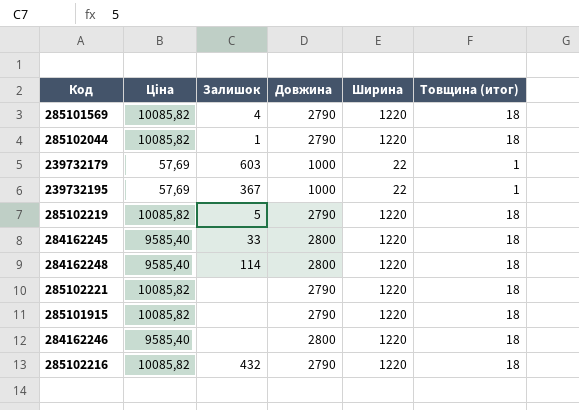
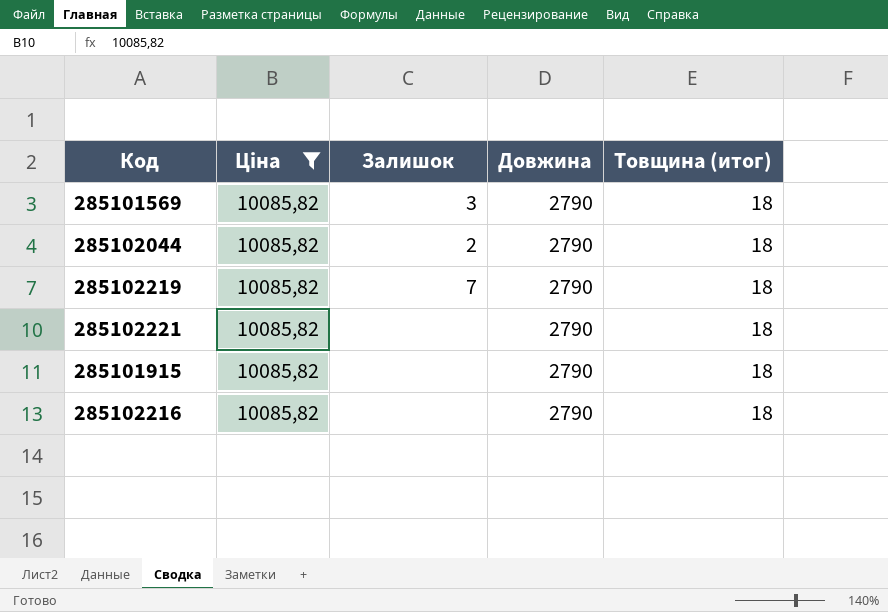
filter: none -> Ціна = 10085,82
column Ширина | position: 5 -> none
285101569 | Залишок: 4 -> 3
285102044 | Залишок: 1 -> 2
285102219 | Залишок: 5 -> 7
285102216 | Залишок: 432 -> none

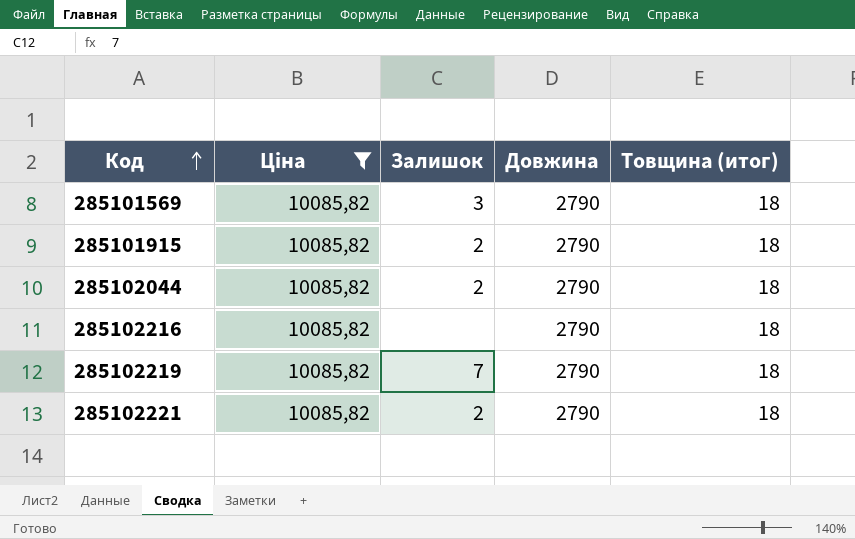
row order: none -> Код ascending
285101915 | Залишок: none -> 2
285102221 | Залишок: none -> 2

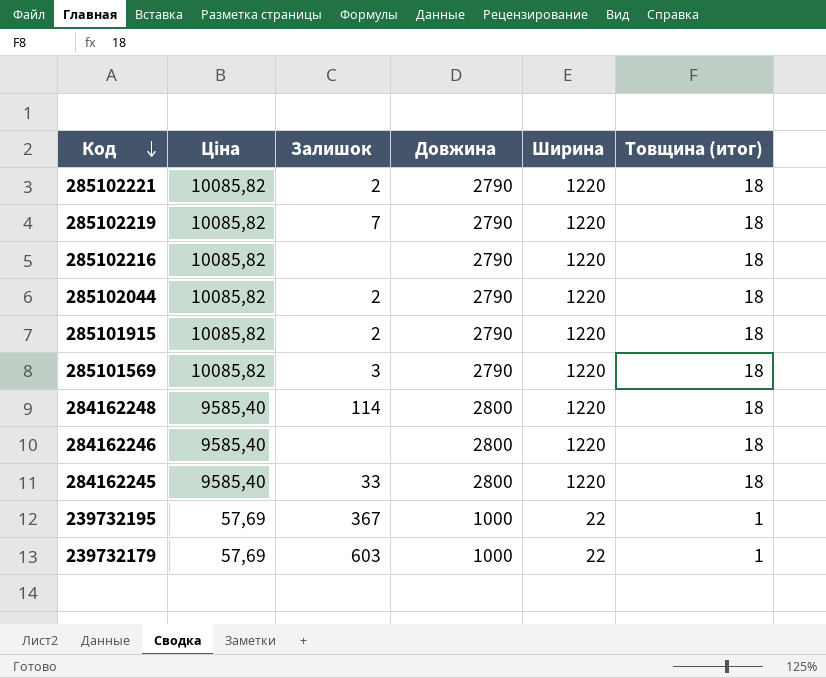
filter: Ціна = 10085,82 -> none
row order: Код ascending -> Код descending
column Ширина | position: none -> 5

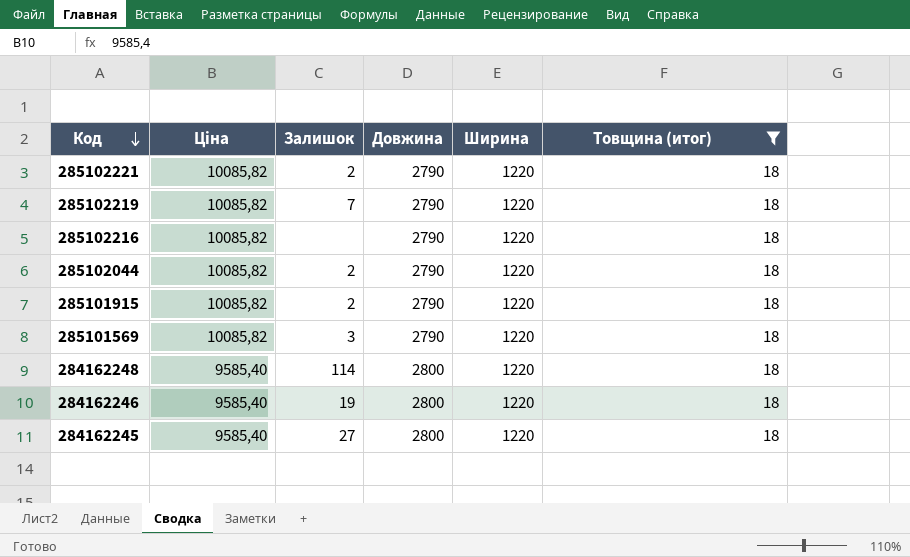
filter: none -> Товщина (итог) = 18
284162246 | Залишок: none -> 19
284162245 | Залишок: 33 -> 27

